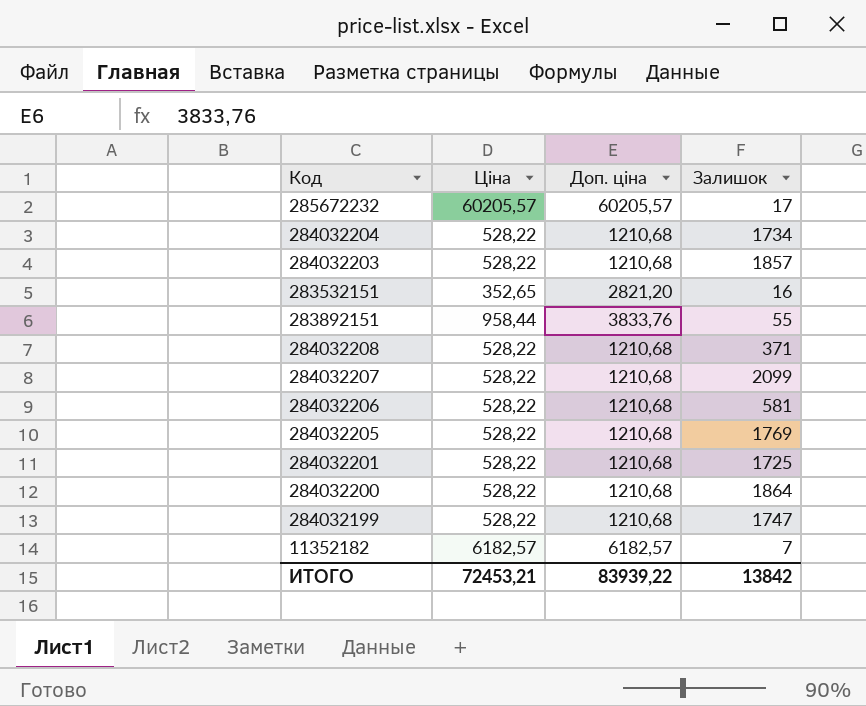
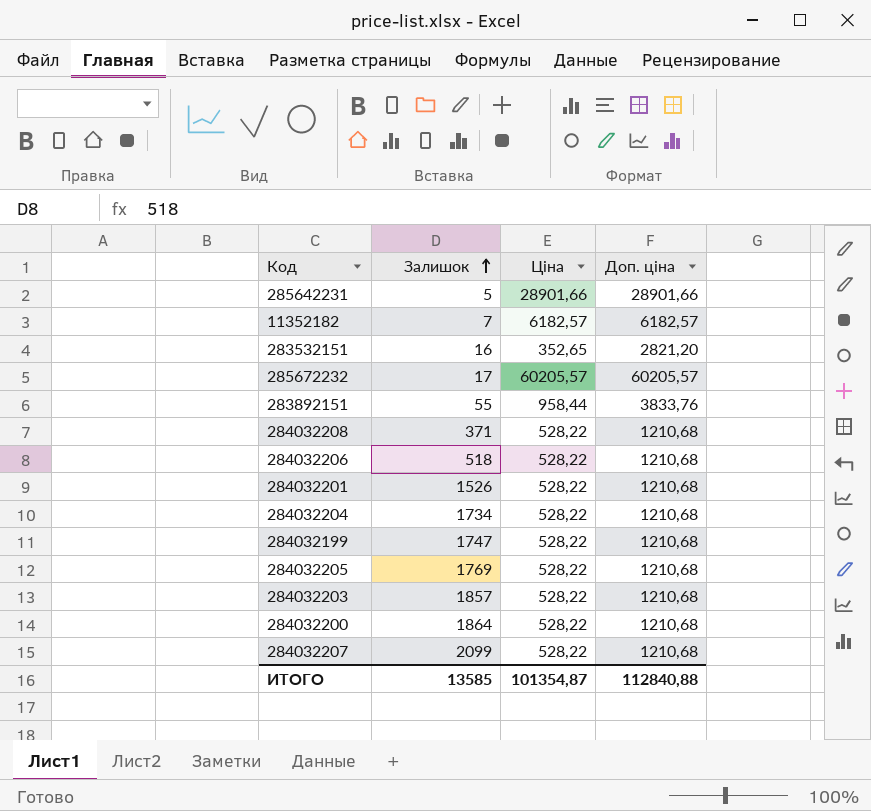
row order: none -> Залишок ascending
column Залишок | position: 4 -> 2
row 285642231: none -> 5 | 28901,66 | 28901,66
284032206 | Залишок: 581 -> 518
284032201 | Залишок: 1725 -> 1526
ИТОГО | Залишок: 13842 -> 13585
ИТОГО | Ціна: 72453,21 -> 101354,87
ИТОГО | Доп. ціна: 83939,22 -> 112840,88

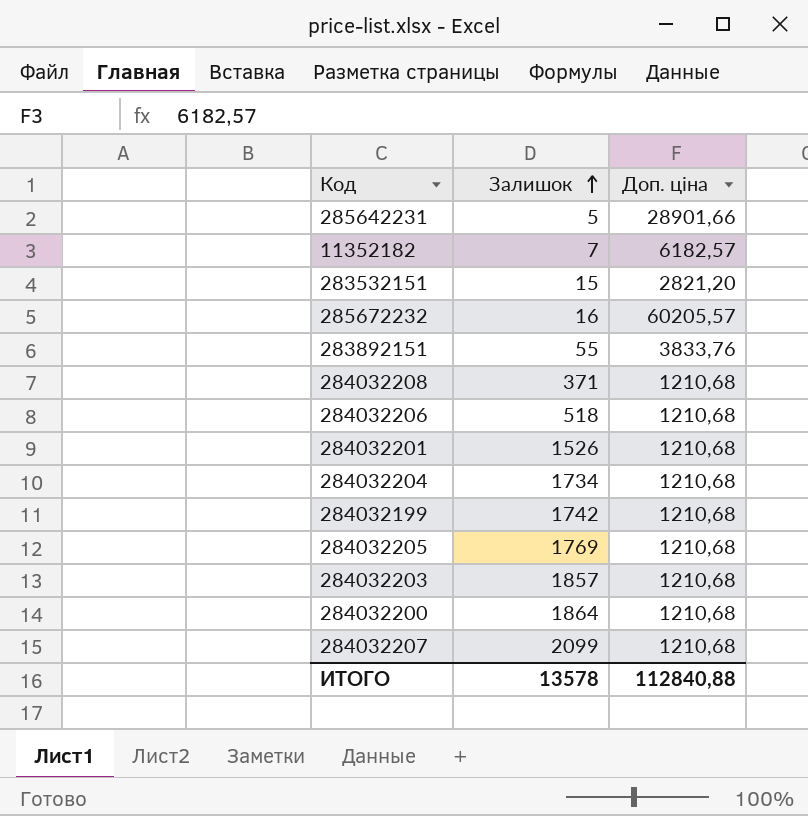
column Ціна | position: 3 -> none
283532151 | Залишок: 16 -> 15
285672232 | Залишок: 17 -> 16
284032199 | Залишок: 1747 -> 1742
ИТОГО | Залишок: 13585 -> 13578

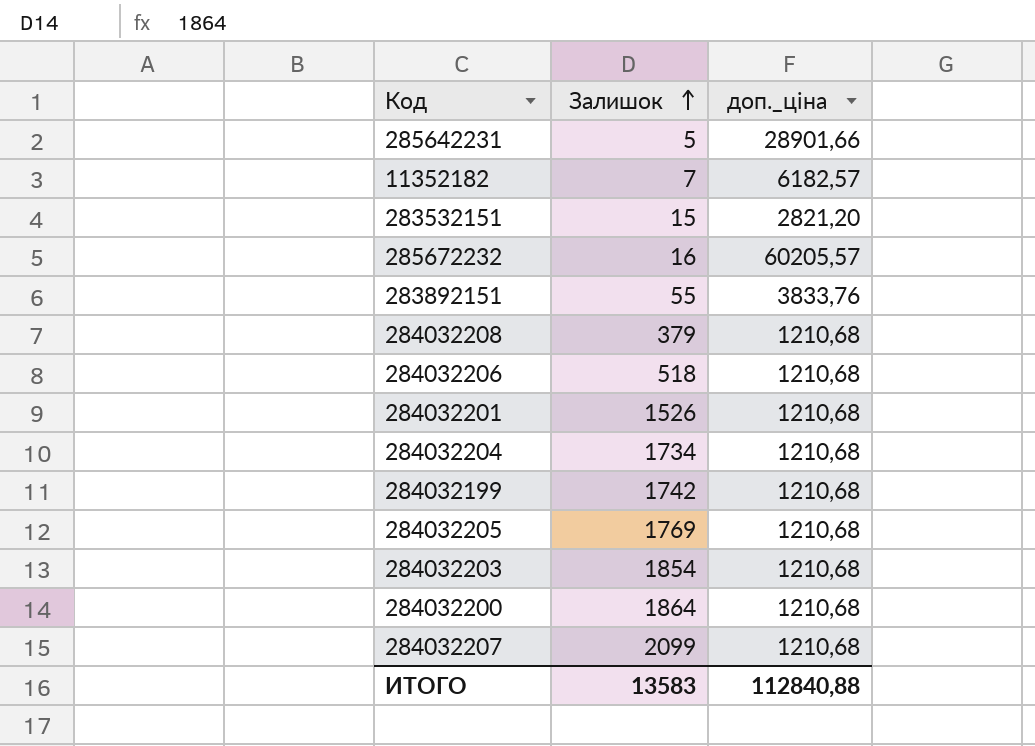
column name: Доп. ціна -> доп._ціна
284032208 | Залишок: 371 -> 379
284032203 | Залишок: 1857 -> 1854
ИТОГО | Залишок: 13578 -> 13583

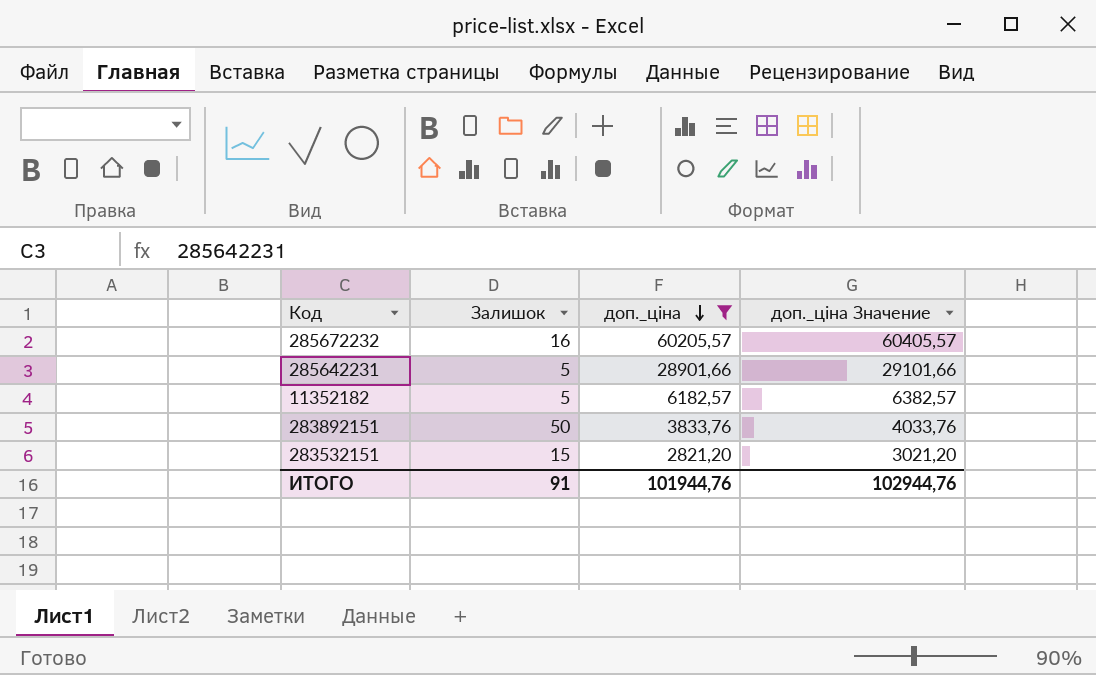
filter: none -> доп._ціна != 1210,68
row order: Залишок ascending -> доп._ціна descending
column доп._ціна Значение | formula: none -> [доп._ціна] + 200
11352182 | Залишок: 7 -> 5
283892151 | Залишок: 55 -> 50
ИТОГО | Залишок: 13583 -> 91
ИТОГО | доп._ціна: 112840,88 -> 101944,76

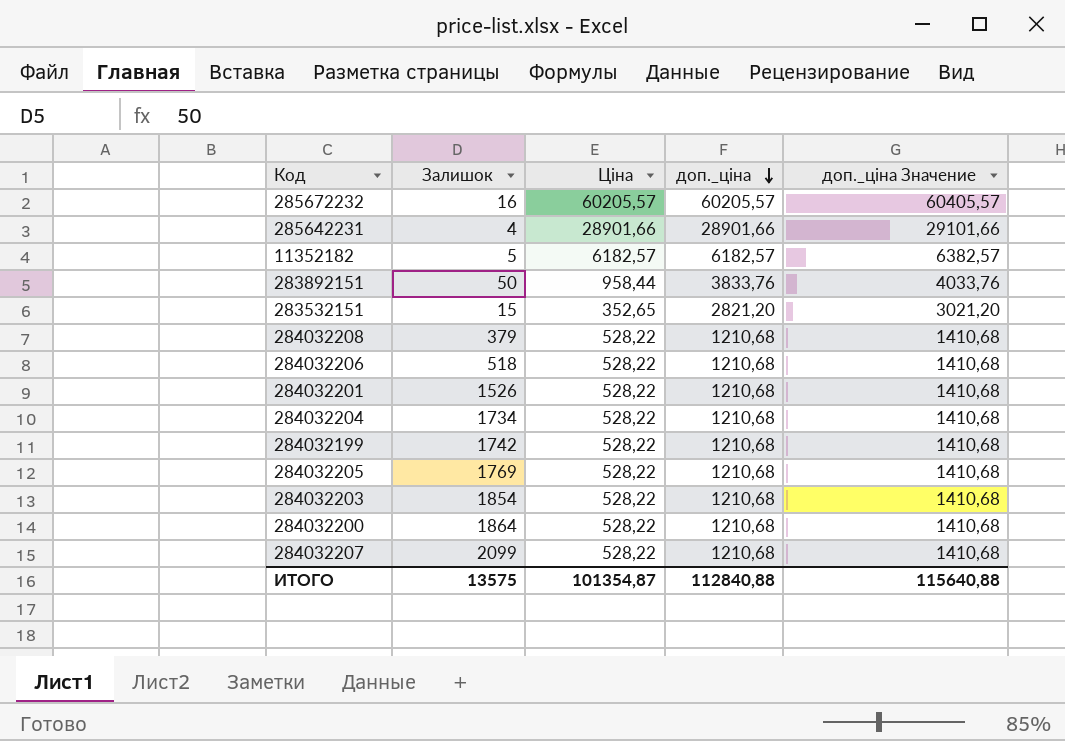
filter: доп._ціна != 1210,68 -> none
column Ціна | position: none -> 3
285642231 | Залишок: 5 -> 4
ИТОГО | Залишок: 91 -> 13575
ИТОГО | доп._ціна: 101944,76 -> 112840,88
ИТОГО | доп._ціна Значение: 102944,76 -> 115640,88

